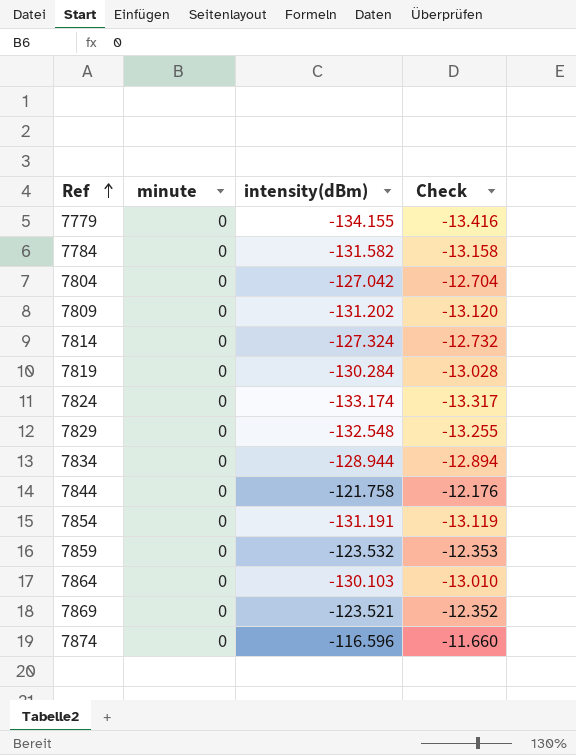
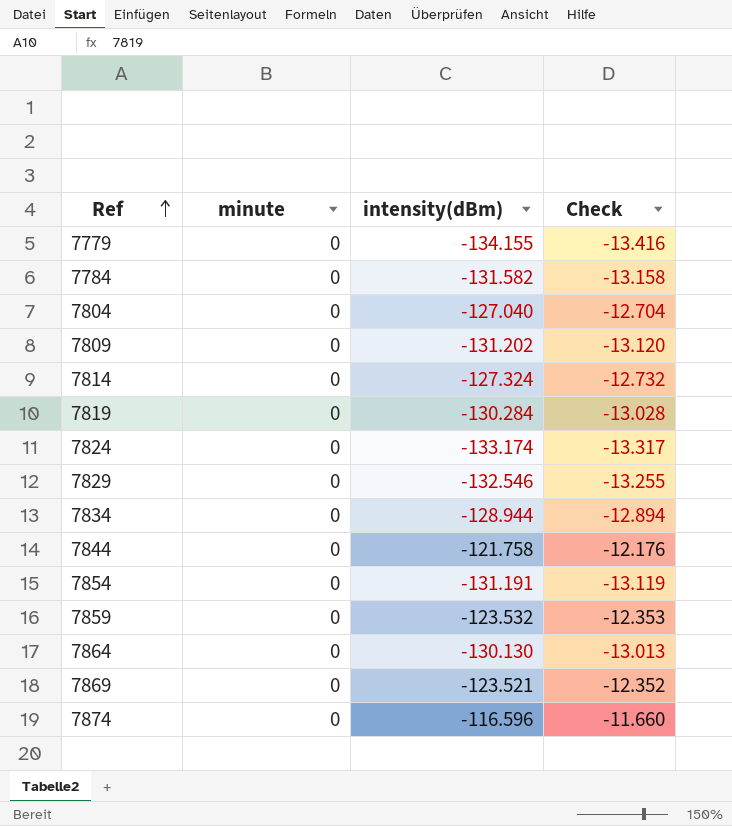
7804 | intensity(dBm): -127.042 -> -127.040
7829 | intensity(dBm): -132.548 -> -132.546
7864 | intensity(dBm): -130.103 -> -130.130
7864 | Check: -13.010 -> -13.013

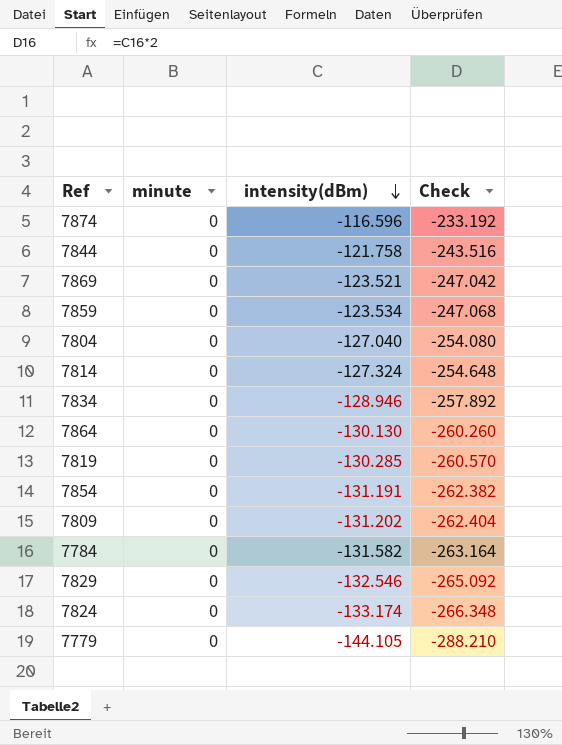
row order: Ref ascending -> intensity(dBm) descending
column Check | formula: [intensity(dBm)] * 0.1 -> [intensity(dBm)] * 2
7859 | intensity(dBm): -123.532 -> -123.534
7834 | intensity(dBm): -128.944 -> -128.946
7819 | intensity(dBm): -130.284 -> -130.285
7779 | intensity(dBm): -134.155 -> -144.105

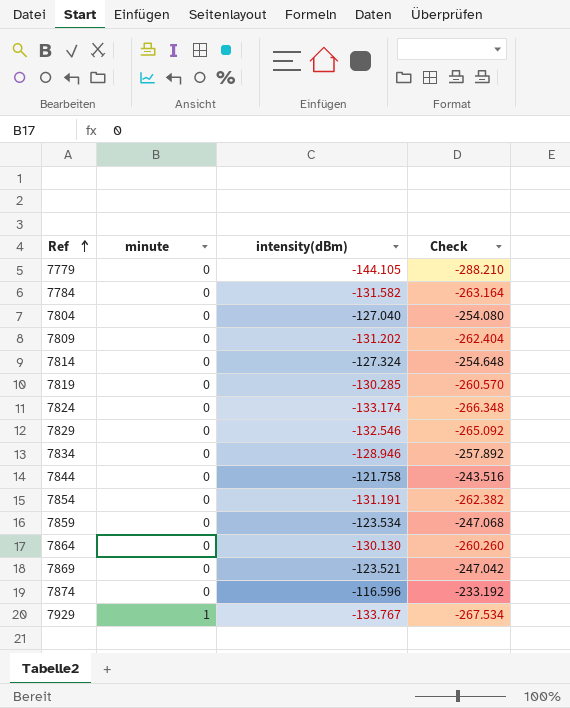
row order: intensity(dBm) descending -> Ref ascending
row 7929: none -> 1 | -133.767 | -267.534

